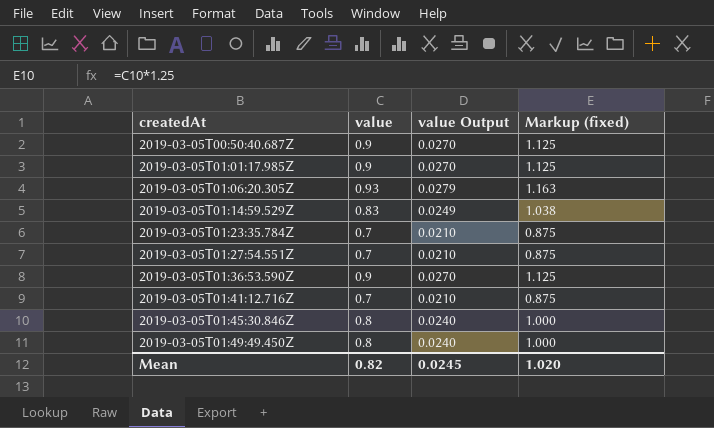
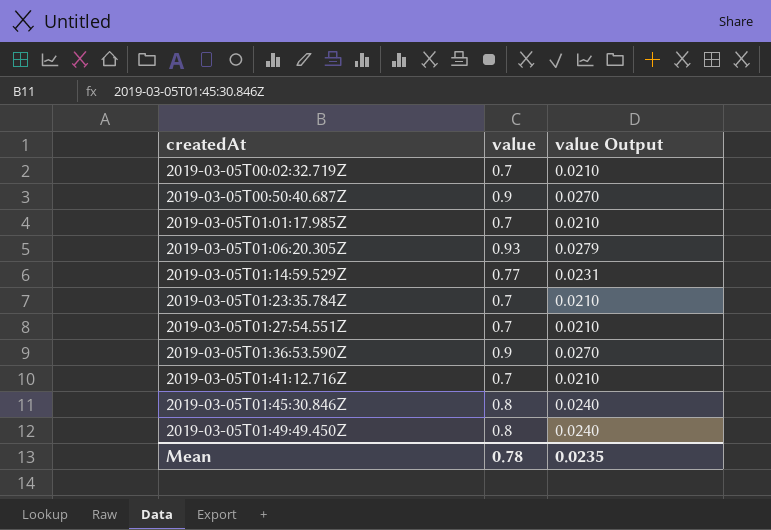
column Markup (fixed) | formula: [value] * 1.25 -> none
row 2019-03-05T00:02:32.719Z: none -> 0.7 | 0.0210
2019-03-05T01:01:17.985Z | value: 0.9 -> 0.7
2019-03-05T01:01:17.985Z | value Output: 0.0270 -> 0.0210
2019-03-05T01:14:59.529Z | value: 0.83 -> 0.77
2019-03-05T01:14:59.529Z | value Output: 0.0249 -> 0.0231
Mean | value: 0.82 -> 0.78
Mean | value Output: 0.0245 -> 0.0235

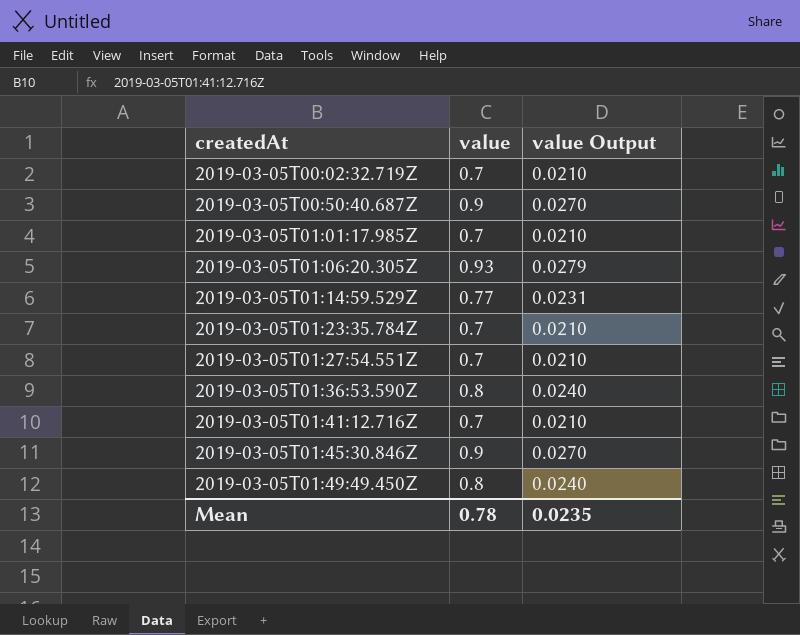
2019-03-05T01:36:53.590Z | value: 0.9 -> 0.8
2019-03-05T01:36:53.590Z | value Output: 0.0270 -> 0.0240
2019-03-05T01:45:30.846Z | value: 0.8 -> 0.9
2019-03-05T01:45:30.846Z | value Output: 0.0240 -> 0.0270

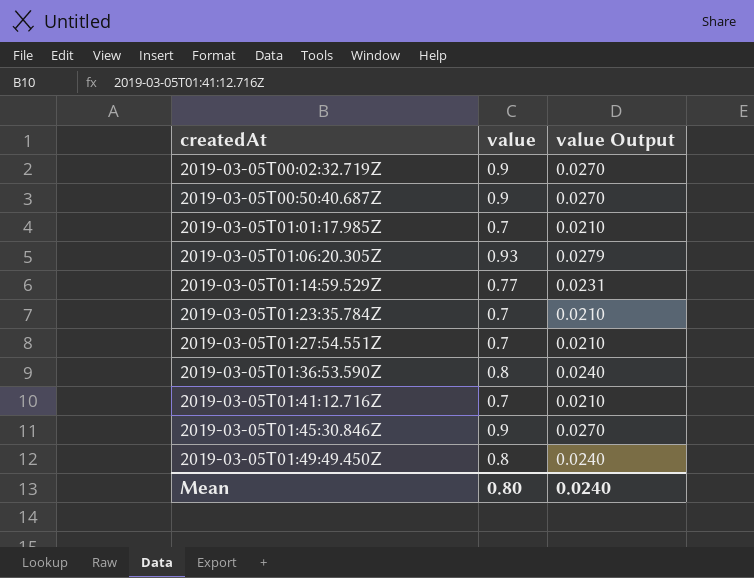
2019-03-05T00:02:32.719Z | value: 0.7 -> 0.9
2019-03-05T00:02:32.719Z | value Output: 0.0210 -> 0.0270
Mean | value: 0.78 -> 0.80
Mean | value Output: 0.0235 -> 0.0240

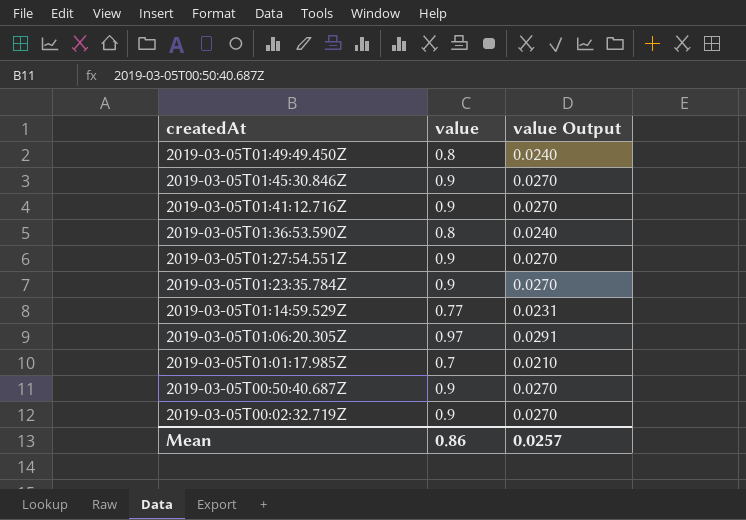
row order: createdAt ascending -> createdAt descending
2019-03-05T01:41:12.716Z | value: 0.7 -> 0.9
2019-03-05T01:41:12.716Z | value Output: 0.0210 -> 0.0270
2019-03-05T01:27:54.551Z | value: 0.7 -> 0.9
2019-03-05T01:27:54.551Z | value Output: 0.0210 -> 0.0270
2019-03-05T01:23:35.784Z | value: 0.7 -> 0.9
2019-03-05T01:23:35.784Z | value Output: 0.0210 -> 0.0270
2019-03-05T01:06:20.305Z | value: 0.93 -> 0.97
2019-03-05T01:06:20.305Z | value Output: 0.0279 -> 0.0291
Mean | value: 0.80 -> 0.86
Mean | value Output: 0.0240 -> 0.0257

